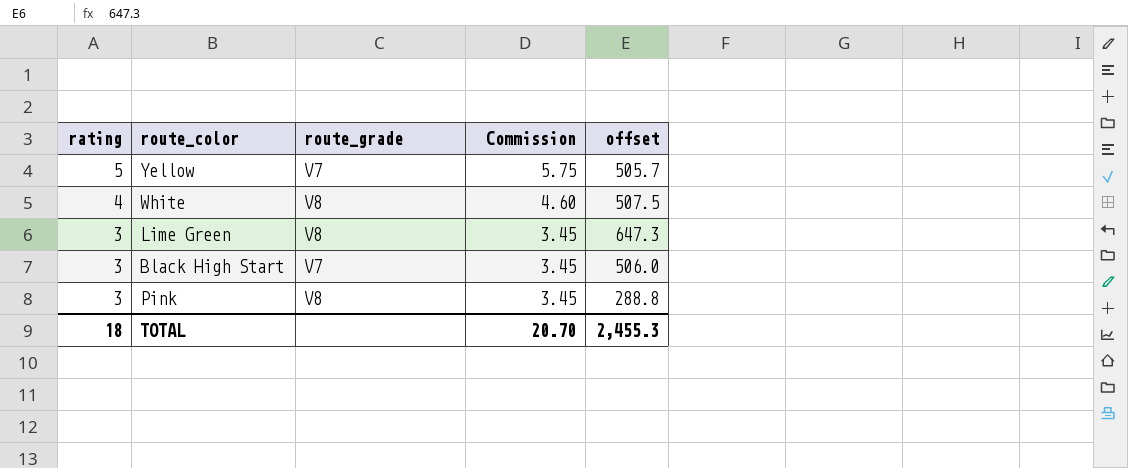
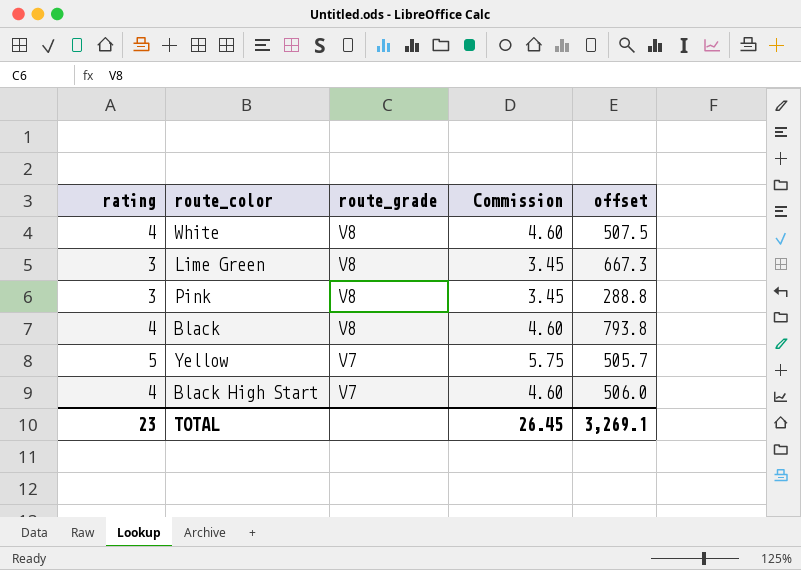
row order: rating descending -> route_grade descending
Lime Green | offset: 647.3 -> 667.3
row Black: none -> 4 | V8 | 4.60 | 793.8
Black High Start | rating: 3 -> 4
Black High Start | Commission: 3.45 -> 4.60
TOTAL | rating: 18 -> 23
TOTAL | Commission: 20.70 -> 26.45
TOTAL | offset: 2,455.3 -> 3,269.1

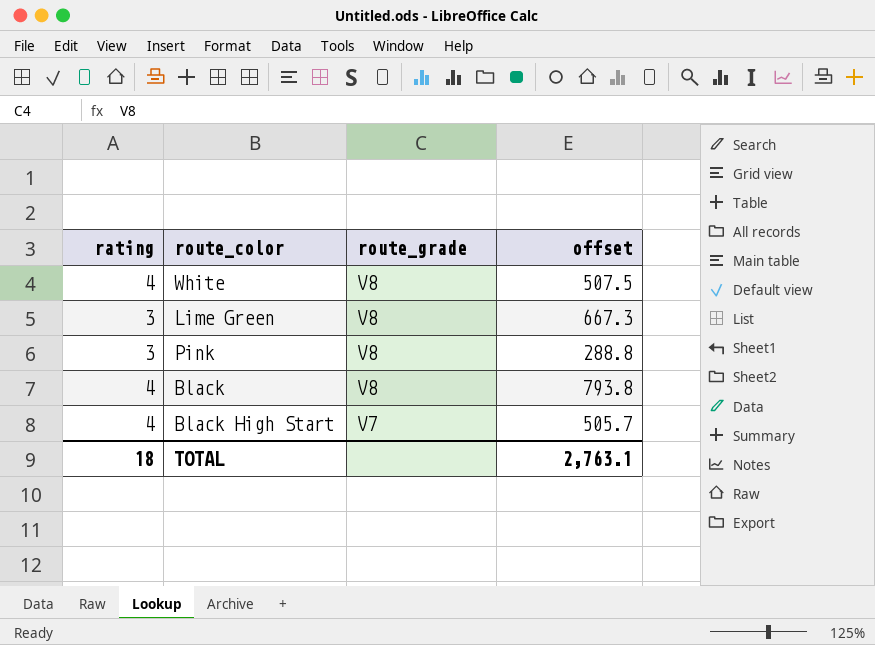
column Commission | formula: [rating] * 1.15 -> none
row Yellow: 5 | V7 | 5.75 | 505.7 -> none
Black High Start | offset: 506.0 -> 505.7
TOTAL | rating: 23 -> 18
TOTAL | offset: 3,269.1 -> 2,763.1

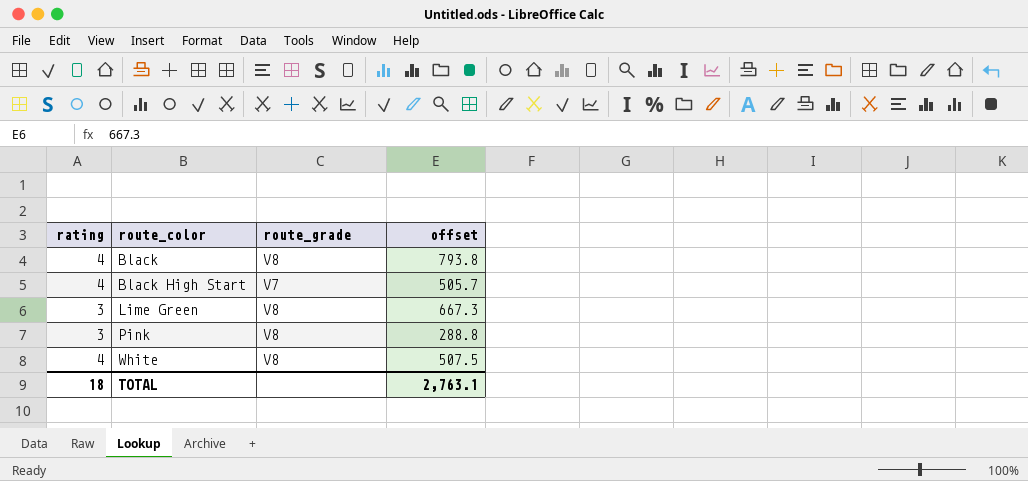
row order: route_grade descending -> route_color ascending

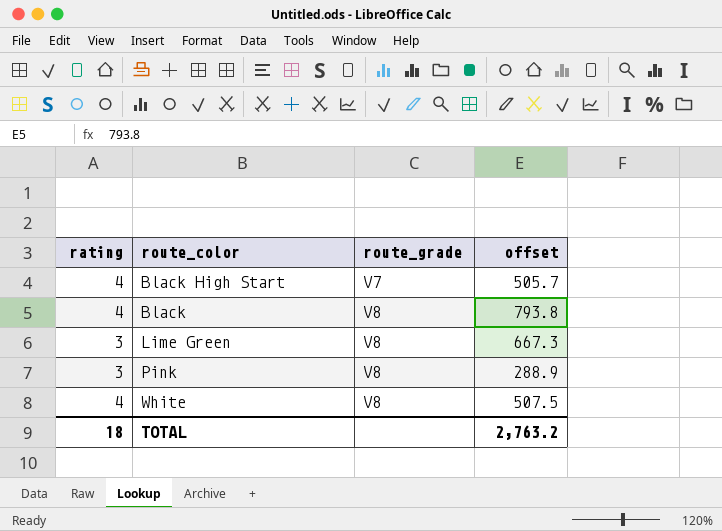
row order: route_color ascending -> route_grade ascending
Pink | offset: 288.8 -> 288.9
TOTAL | offset: 2,763.1 -> 2,763.2

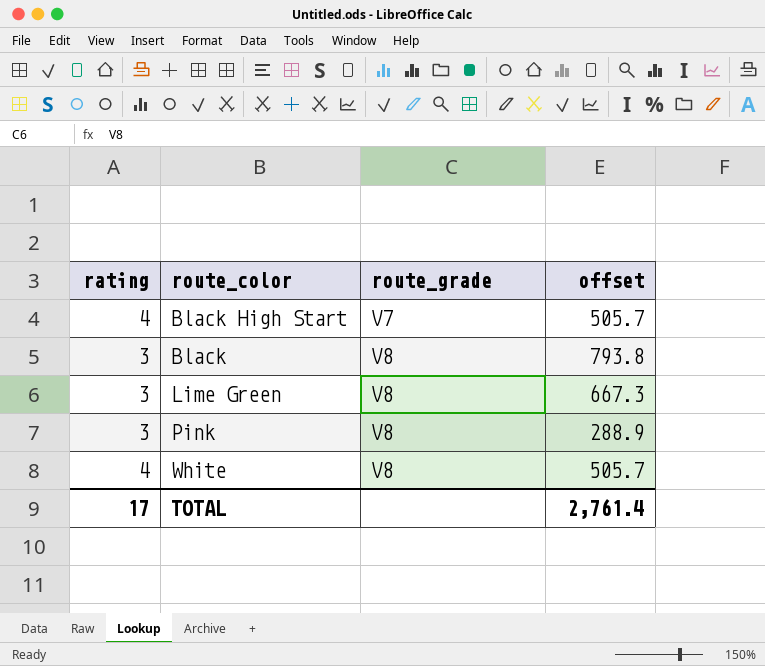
Black | rating: 4 -> 3
White | offset: 507.5 -> 505.7
TOTAL | rating: 18 -> 17
TOTAL | offset: 2,763.2 -> 2,761.4

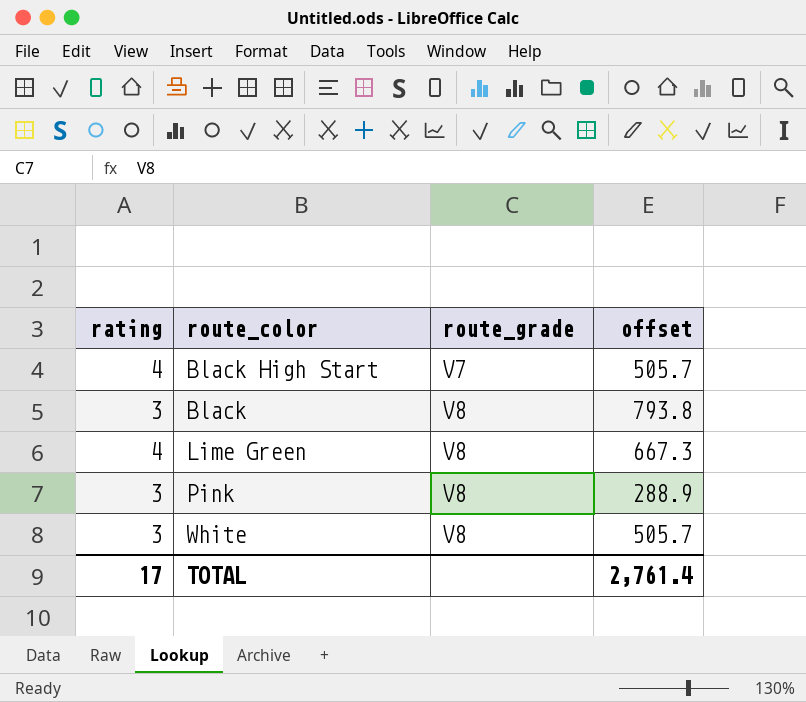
Lime Green | rating: 3 -> 4
White | rating: 4 -> 3

